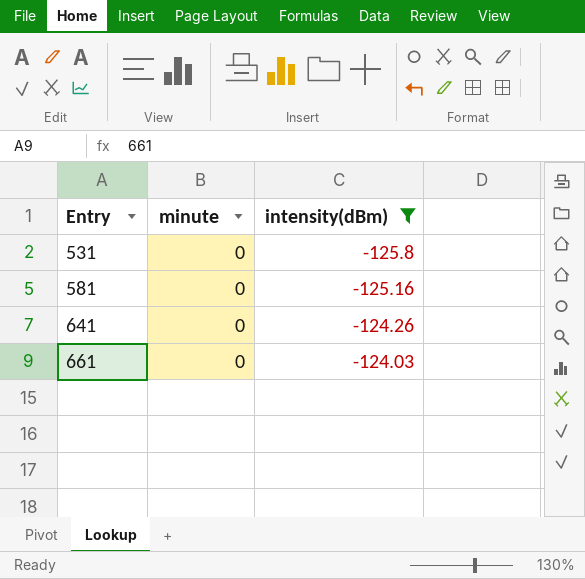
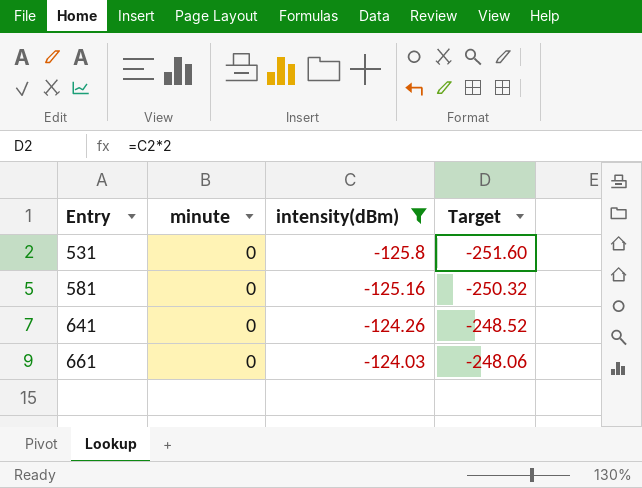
column Target | formula: none -> [intensity(dBm)] * 2

